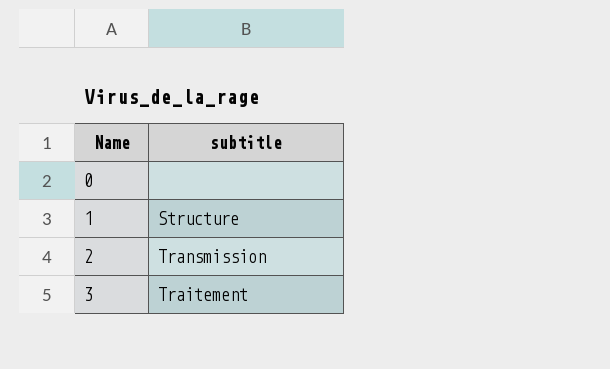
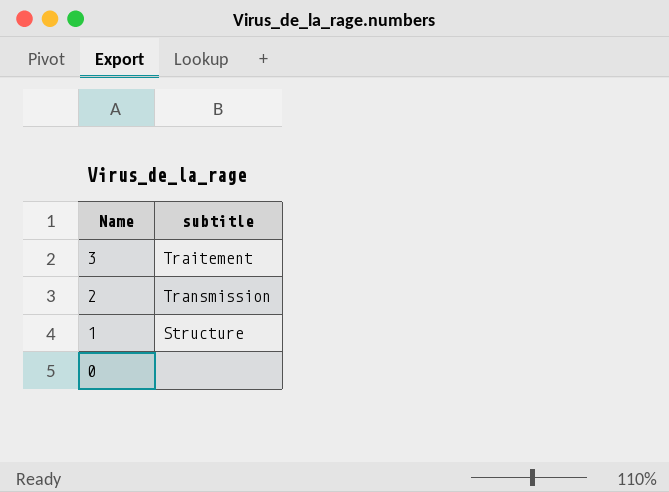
row order: Name ascending -> Name descending

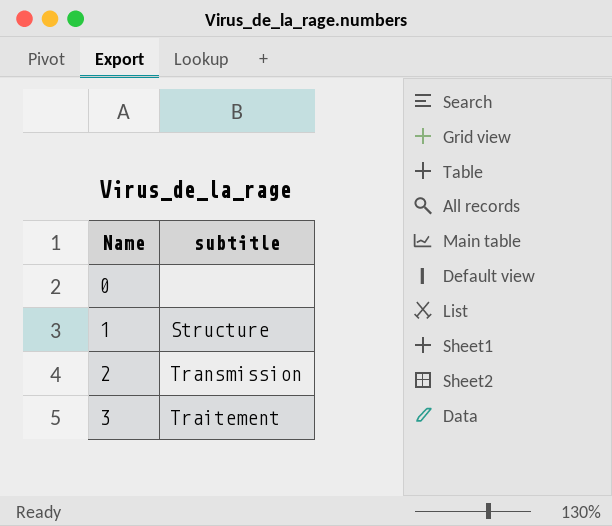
row order: Name descending -> Name ascending

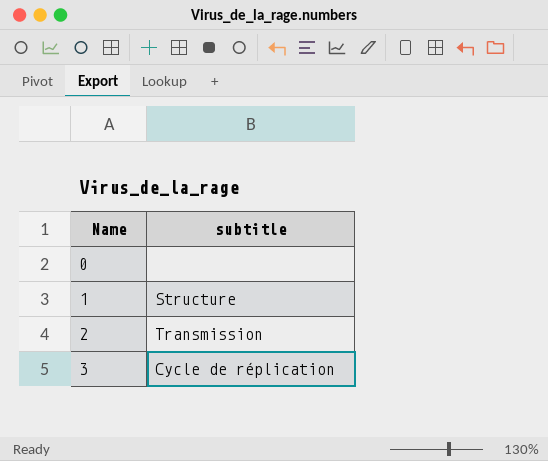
3 | subtitle: Traitement -> Cycle de réplication

